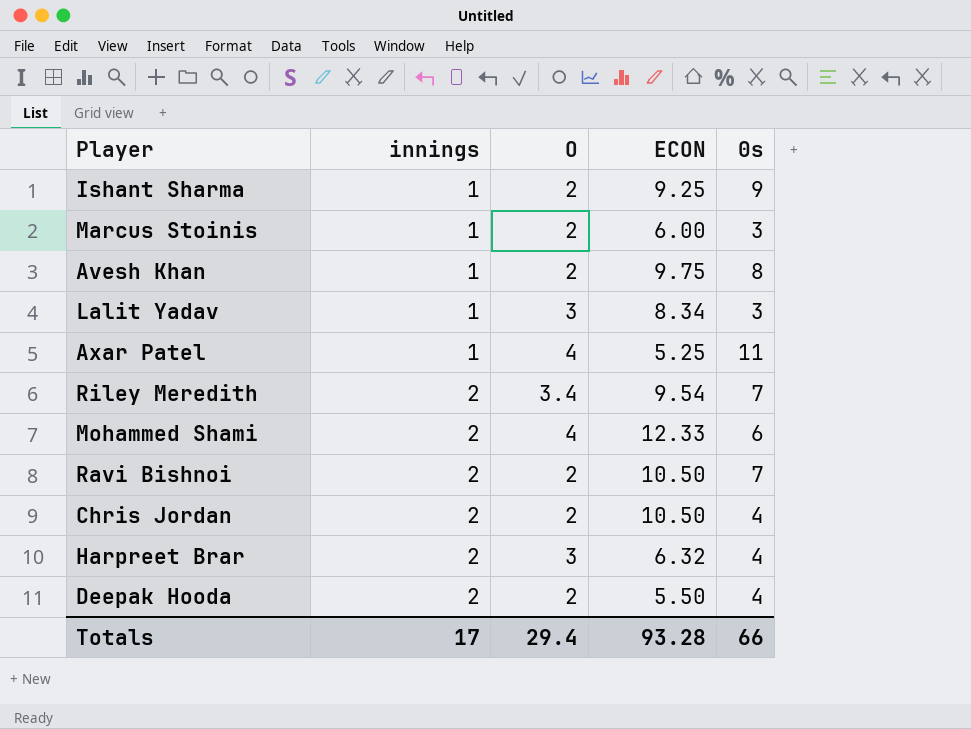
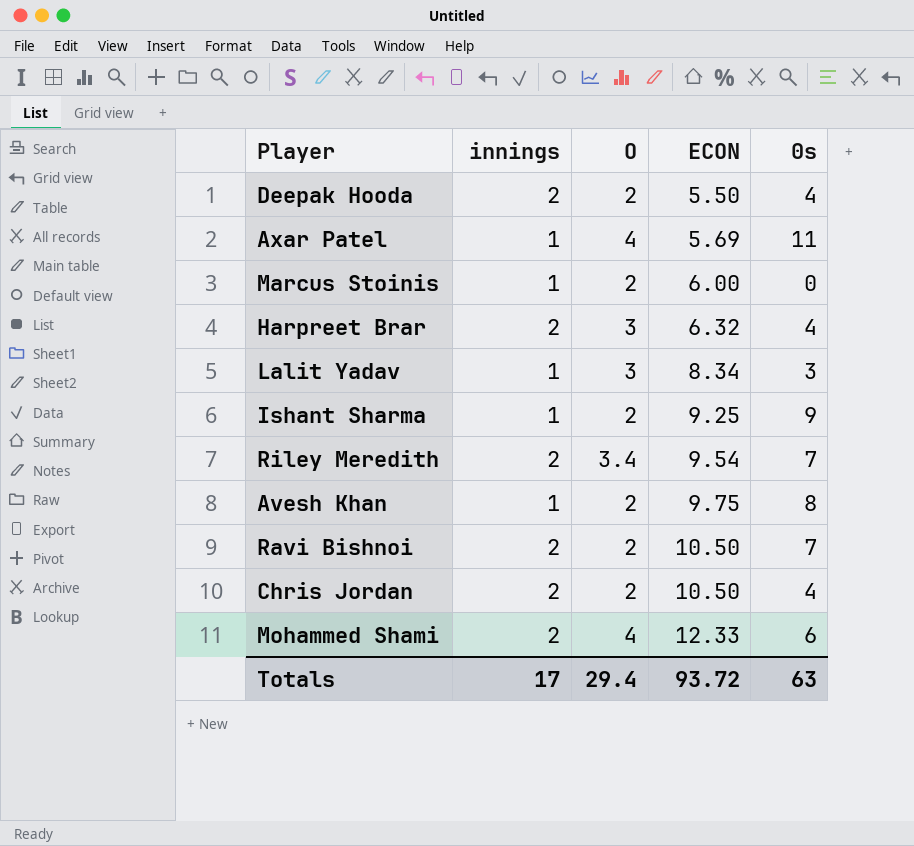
row order: innings ascending -> ECON ascending
Axar Patel | ECON: 5.25 -> 5.69
Marcus Stoinis | 0s: 3 -> 0
Totals | ECON: 93.28 -> 93.72
Totals | 0s: 66 -> 63

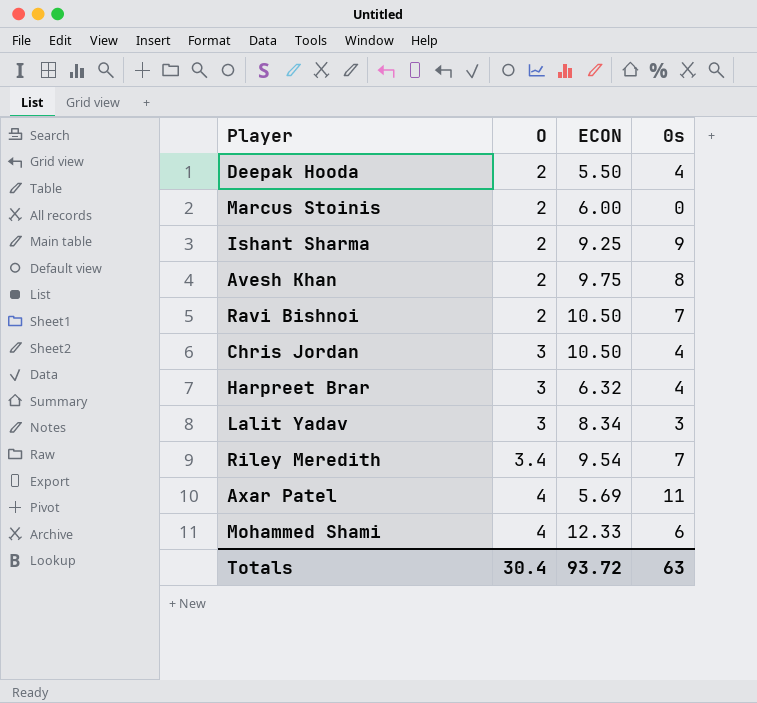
row order: ECON ascending -> O ascending
column innings | position: 2 -> none
Chris Jordan | O: 2 -> 3
Totals | O: 29.4 -> 30.4

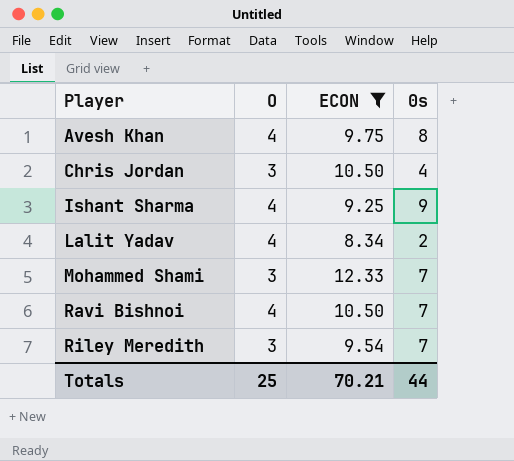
filter: none -> ECON >= 8.34
row order: O ascending -> Player ascending
Avesh Khan | O: 2 -> 4
Ishant Sharma | O: 2 -> 4
Lalit Yadav | O: 3 -> 4
Lalit Yadav | 0s: 3 -> 2
Mohammed Shami | O: 4 -> 3
Mohammed Shami | 0s: 6 -> 7
Ravi Bishnoi | O: 2 -> 4
Riley Meredith | O: 3.4 -> 3
Totals | O: 30.4 -> 25
Totals | ECON: 93.72 -> 70.21
Totals | 0s: 63 -> 44

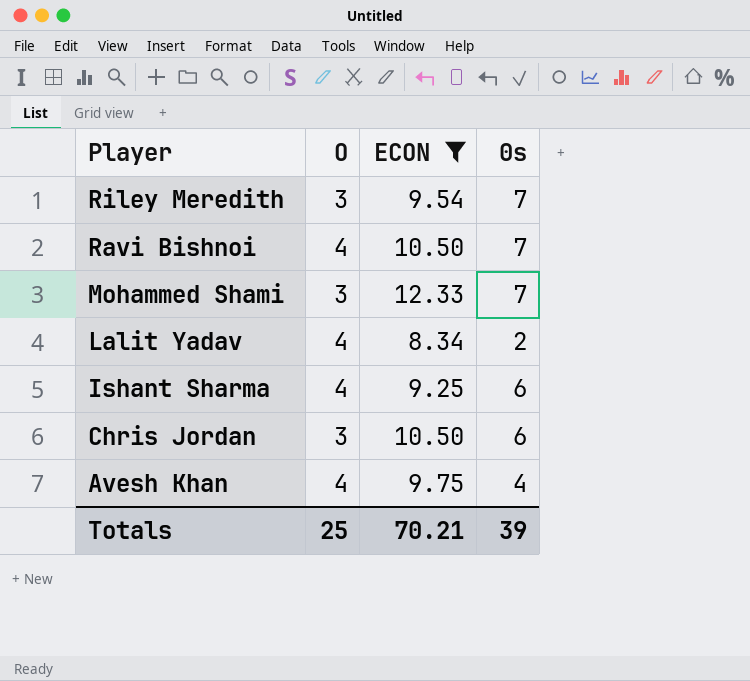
row order: Player ascending -> Player descending
Ishant Sharma | 0s: 9 -> 6
Chris Jordan | 0s: 4 -> 6
Avesh Khan | 0s: 8 -> 4
Totals | 0s: 44 -> 39

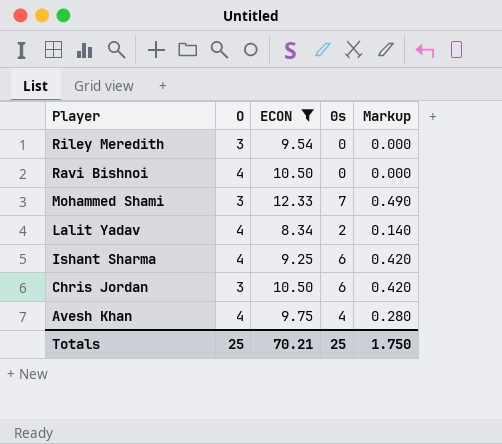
column Markup | formula: none -> [0s] * 0.07
Riley Meredith | 0s: 7 -> 0
Ravi Bishnoi | 0s: 7 -> 0
Totals | 0s: 39 -> 25

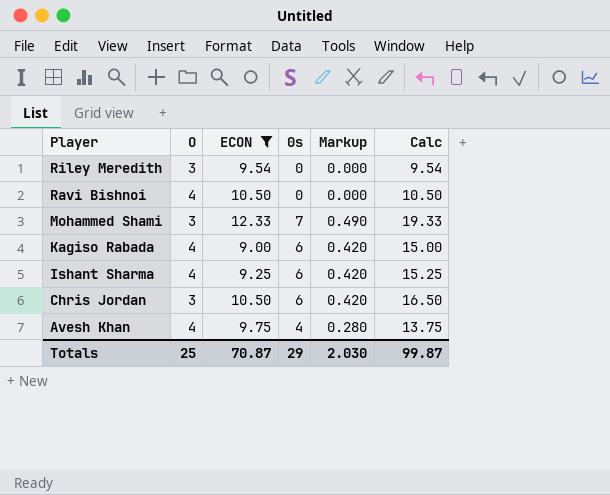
column Calc | formula: none -> [ECON] + [0s]
row Lalit Yadav: 4 | 8.34 | 2 | 0.140 -> none
row Kagiso Rabada: none -> 4 | 9.00 | 6 | 0.420 | 15.00
Totals | ECON: 70.21 -> 70.87
Totals | 0s: 25 -> 29
Totals | Markup: 1.750 -> 2.030

